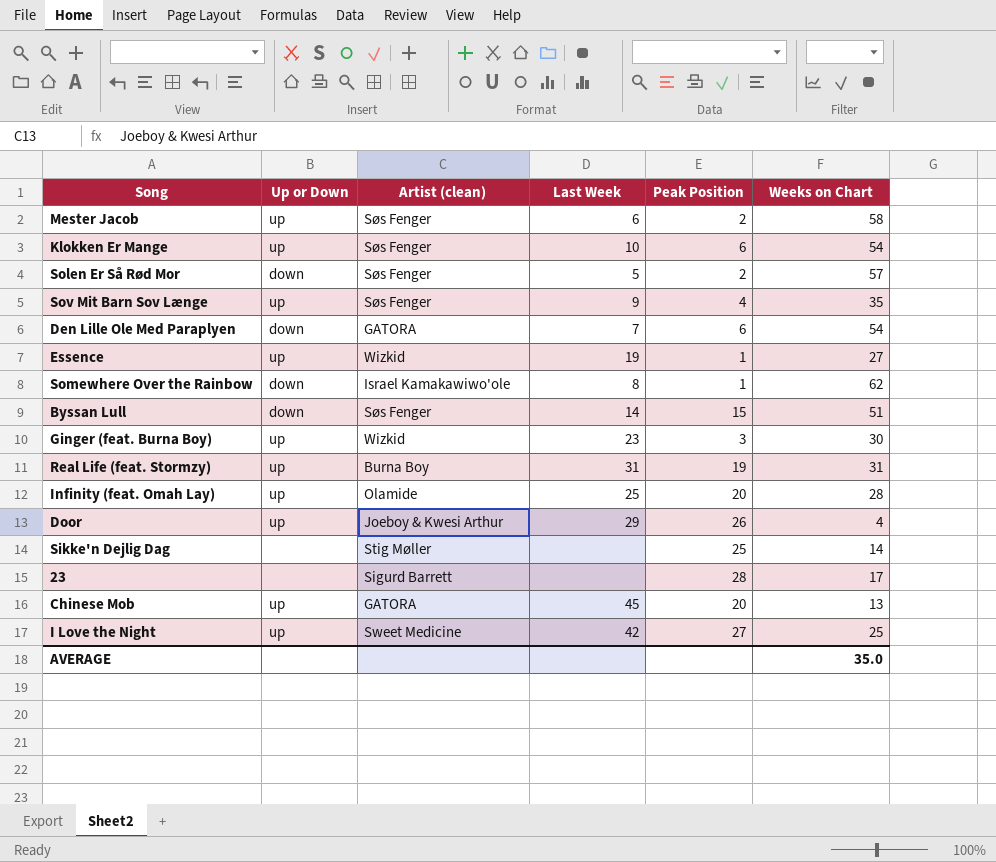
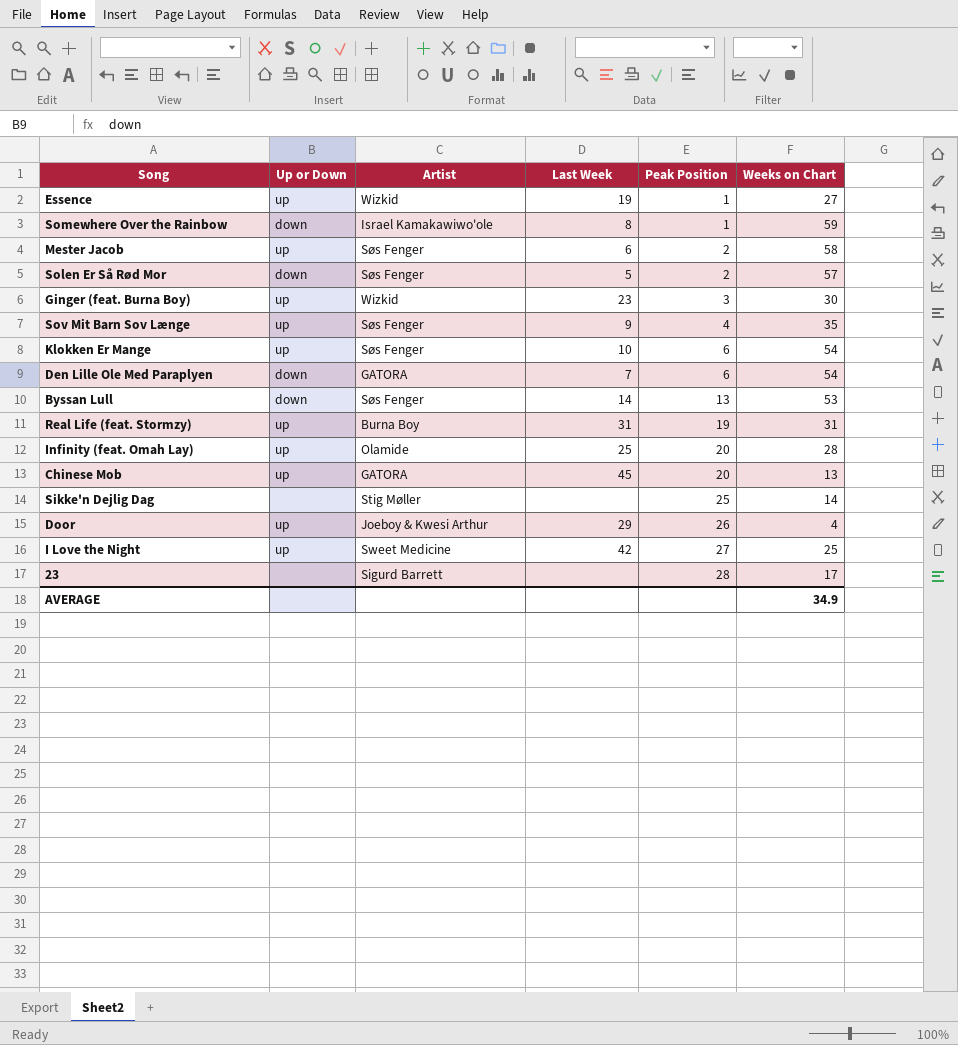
row order: none -> Peak Position ascending
column name: Artist (clean) -> Artist
Somewhere Over the Rainbow | Weeks on Chart: 62 -> 59
Byssan Lull | Peak Position: 15 -> 13
Byssan Lull | Weeks on Chart: 51 -> 53
AVERAGE | Weeks on Chart: 35.0 -> 34.9

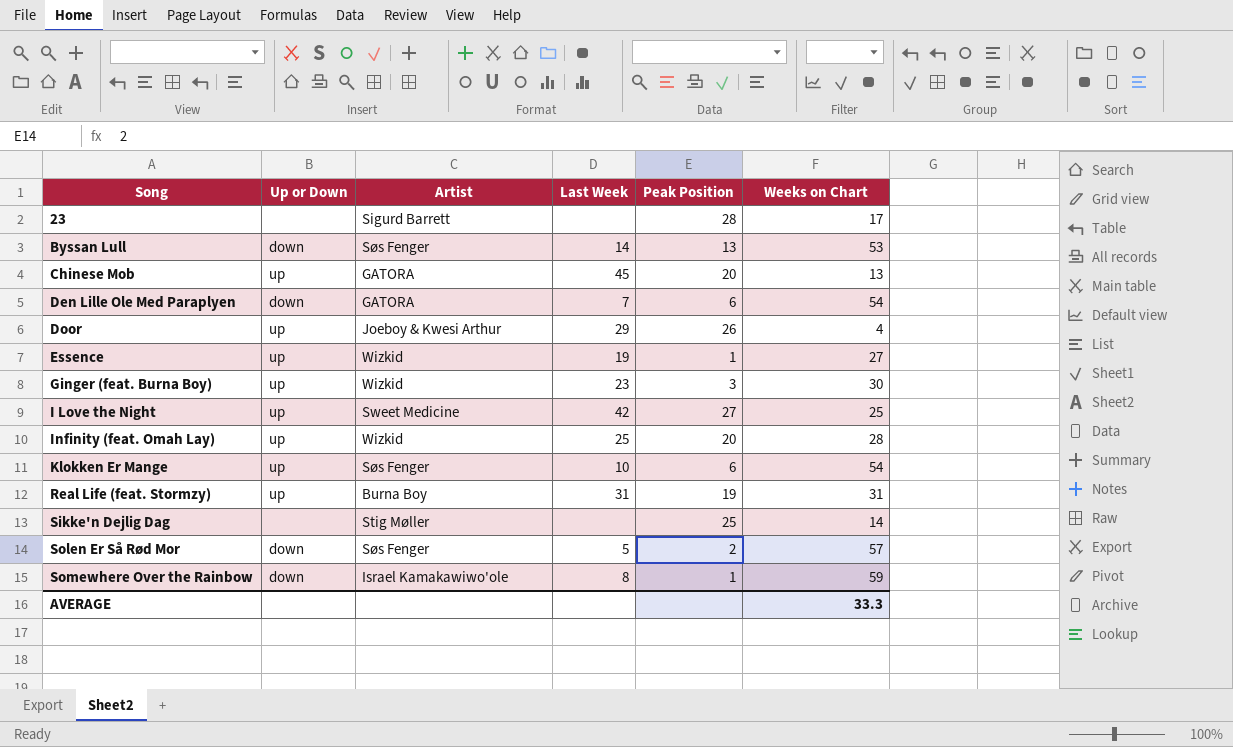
row order: Peak Position ascending -> Song ascending
row Mester Jacob: up | Søs Fenger | 6 | 2 | 58 -> none
row Sov Mit Barn Sov Længe: up | Søs Fenger | 9 | 4 | 35 -> none
Infinity (feat. Omah Lay) | Artist: Olamide -> Wizkid
AVERAGE | Weeks on Chart: 34.9 -> 33.3

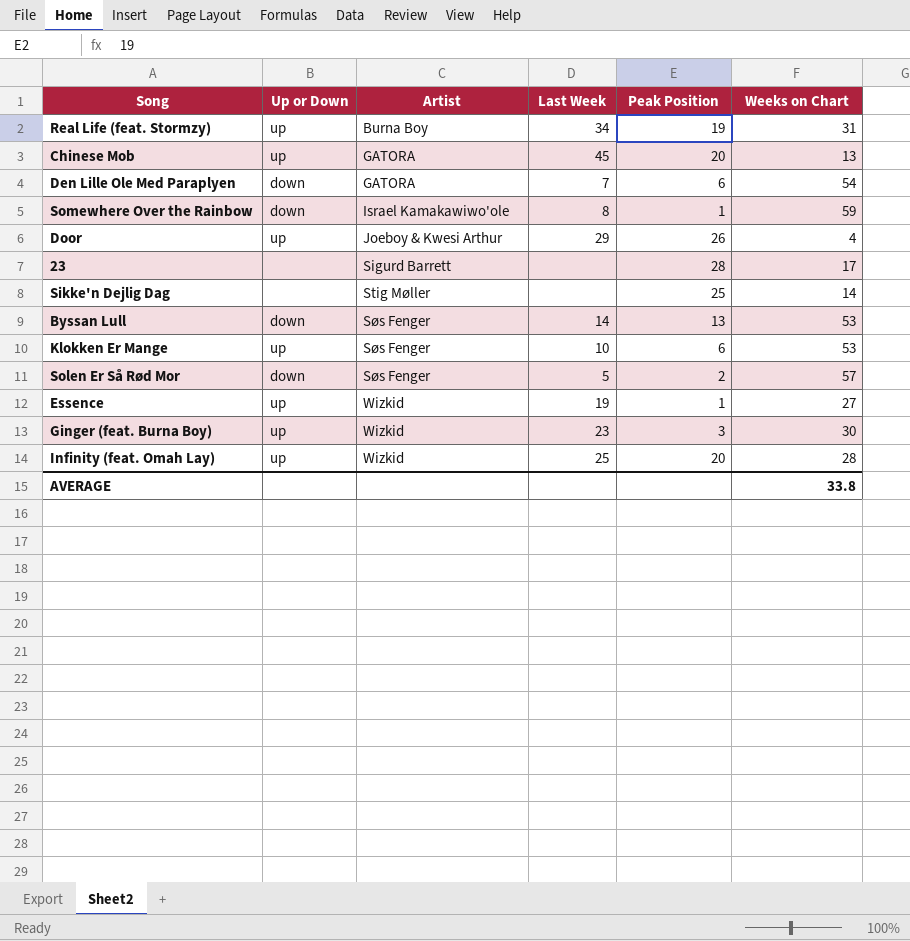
row order: Song ascending -> Artist ascending
row I Love the Night: up | Sweet Medicine | 42 | 27 | 25 -> none
Real Life (feat. Stormzy) | Last Week: 31 -> 34
Klokken Er Mange | Weeks on Chart: 54 -> 53
AVERAGE | Weeks on Chart: 33.3 -> 33.8

